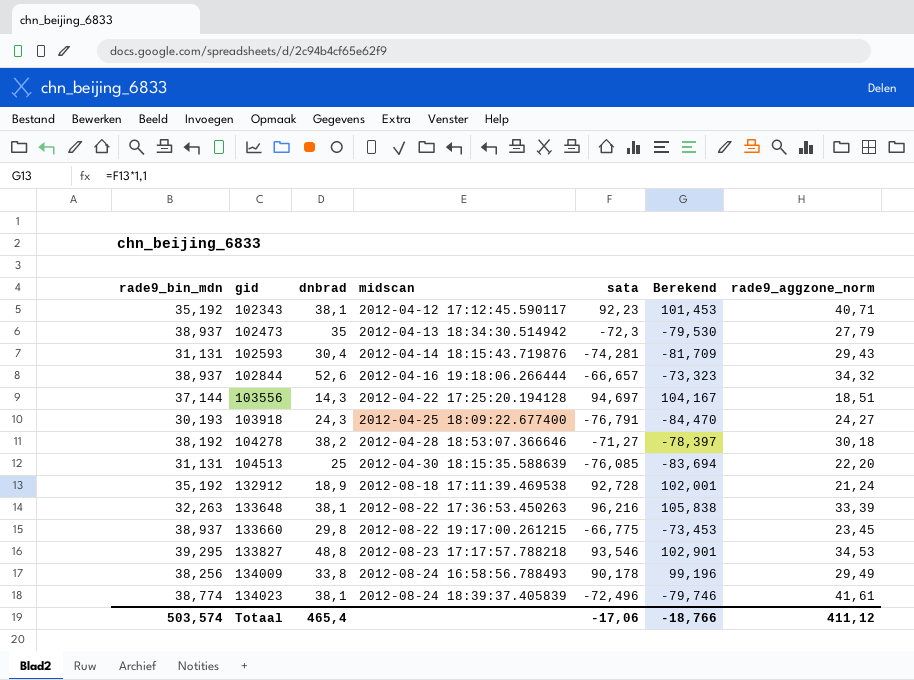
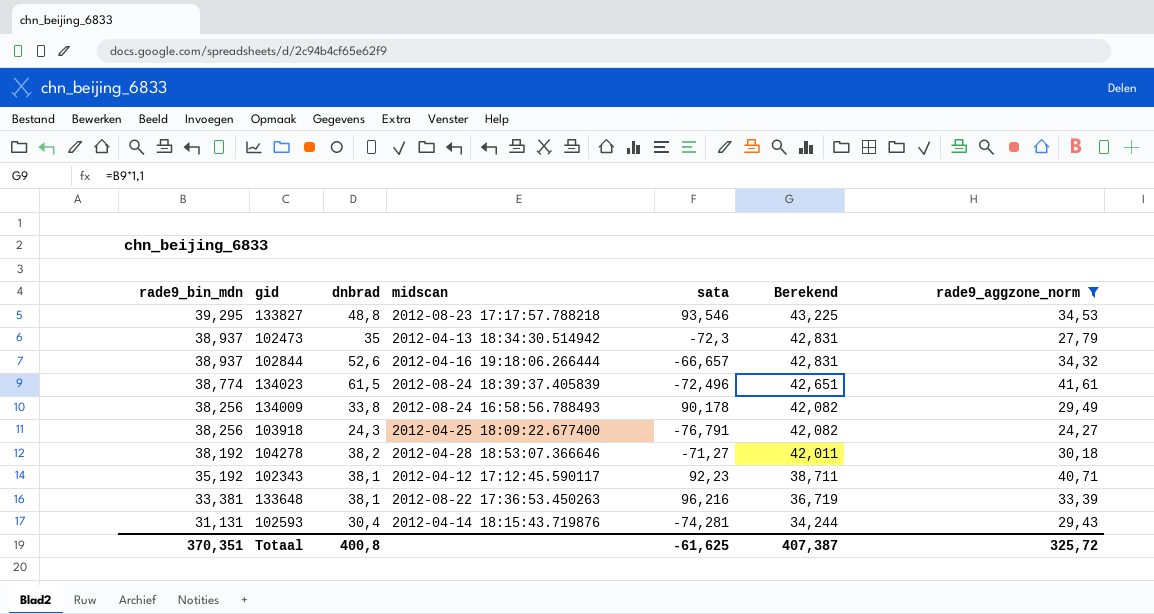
filter: none -> rade9_aggzone_norm >= 24,27
row order: gid ascending -> rade9_bin_mdn descending
column Berekend | formula: [sata] * 1,1 -> [rade9_bin_mdn] * 1,1
134023 | dnbrad: 38,1 -> 61,5
103918 | rade9_bin_mdn: 30,193 -> 38,256
133648 | rade9_bin_mdn: 32,263 -> 33,381
Totaal | rade9_bin_mdn: 503,574 -> 370,351
Totaal | dnbrad: 465,4 -> 400,8
Totaal | sata: -17,06 -> -61,625
Totaal | Berekend: -18,766 -> 407,387
Totaal | rade9_aggzone_norm: 411,12 -> 325,72

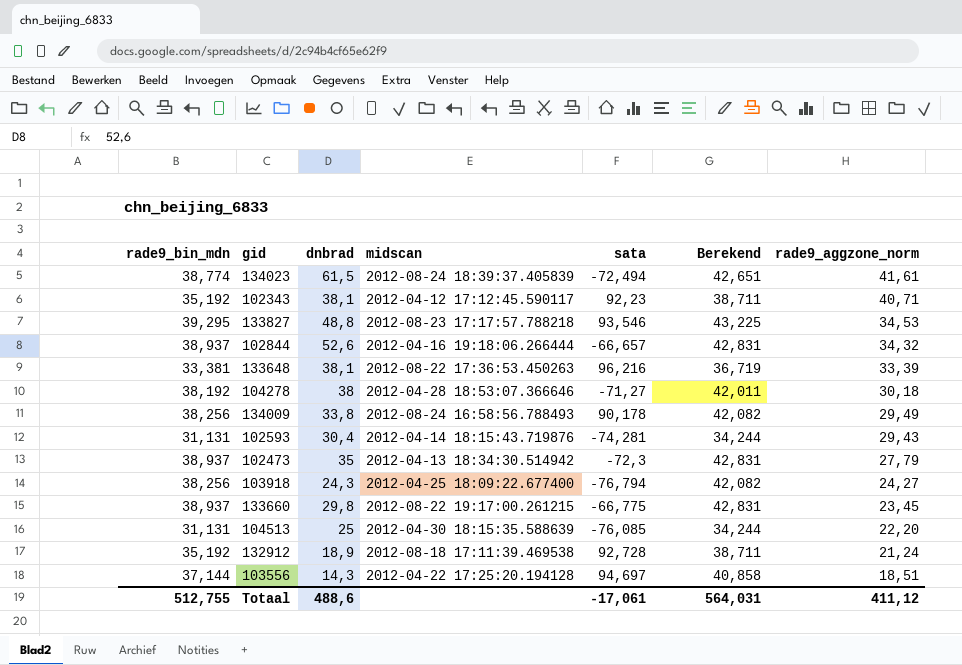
filter: rade9_aggzone_norm >= 24,27 -> none
row order: rade9_bin_mdn descending -> rade9_aggzone_norm descending
134023 | sata: -72,496 -> -72,494
104278 | dnbrad: 38,2 -> 38
103918 | sata: -76,791 -> -76,794
Totaal | rade9_bin_mdn: 370,351 -> 512,755
Totaal | dnbrad: 400,8 -> 488,6
Totaal | sata: -61,625 -> -17,061
Totaal | Berekend: 407,387 -> 564,031
Totaal | rade9_aggzone_norm: 325,72 -> 411,12

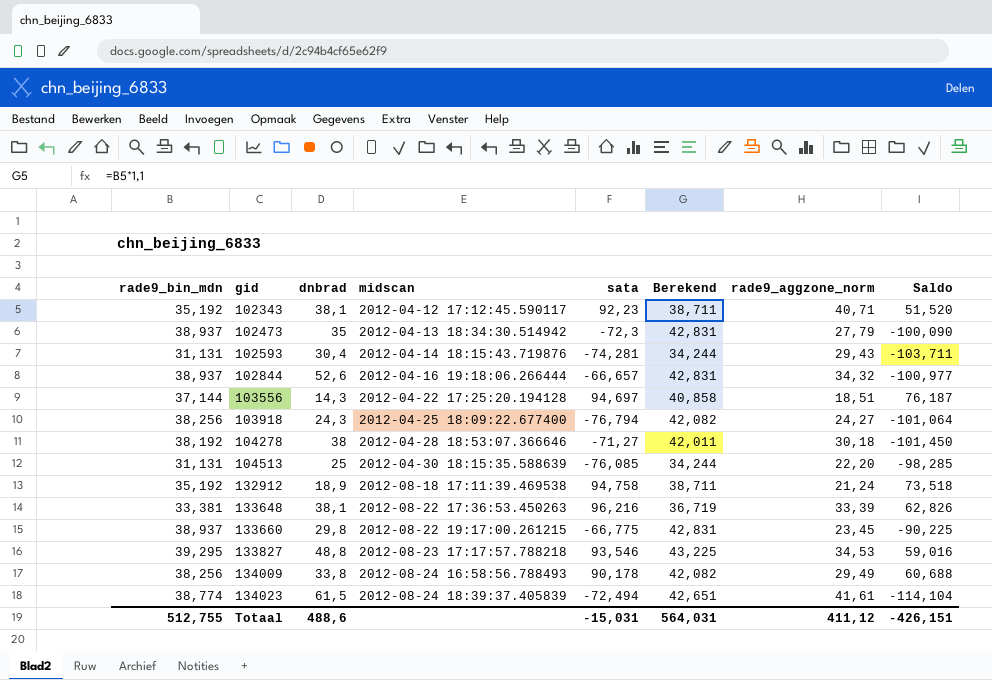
row order: rade9_aggzone_norm descending -> gid ascending
column Saldo | formula: none -> [sata] - [rade9_aggzone_norm]
132912 | sata: 92,728 -> 94,758
Totaal | sata: -17,061 -> -15,031

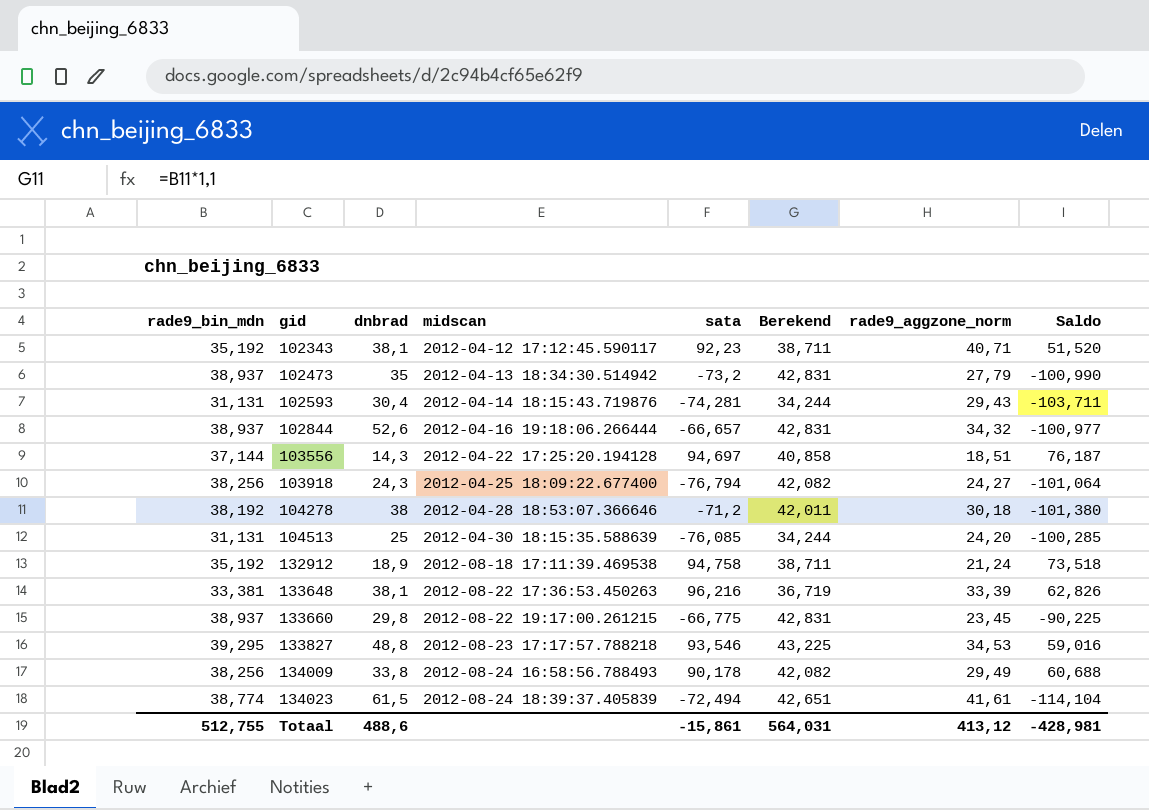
102473 | sata: -72,3 -> -73,2
102473 | Saldo: -100,090 -> -100,990
104278 | sata: -71,27 -> -71,2
104278 | Saldo: -101,450 -> -101,380
104513 | rade9_aggzone_norm: 22,20 -> 24,20
104513 | Saldo: -98,285 -> -100,285
Totaal | sata: -15,031 -> -15,861
Totaal | rade9_aggzone_norm: 411,12 -> 413,12
Totaal | Saldo: -426,151 -> -428,981

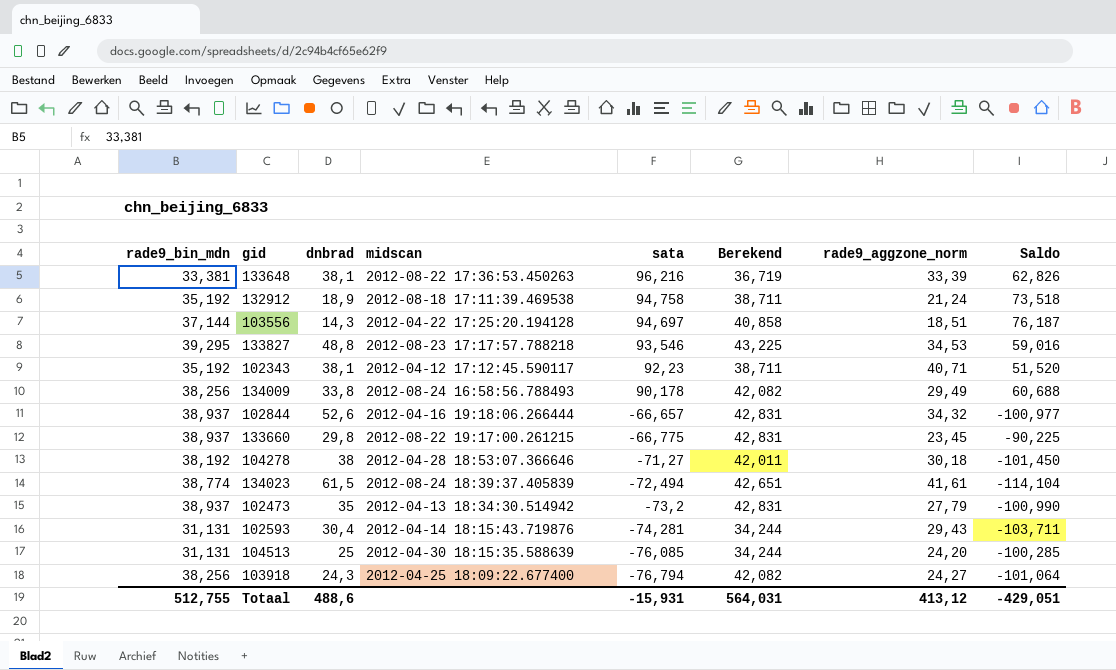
row order: gid ascending -> sata descending
104278 | sata: -71,2 -> -71,27
104278 | Saldo: -101,380 -> -101,450
Totaal | sata: -15,861 -> -15,931
Totaal | Saldo: -428,981 -> -429,051

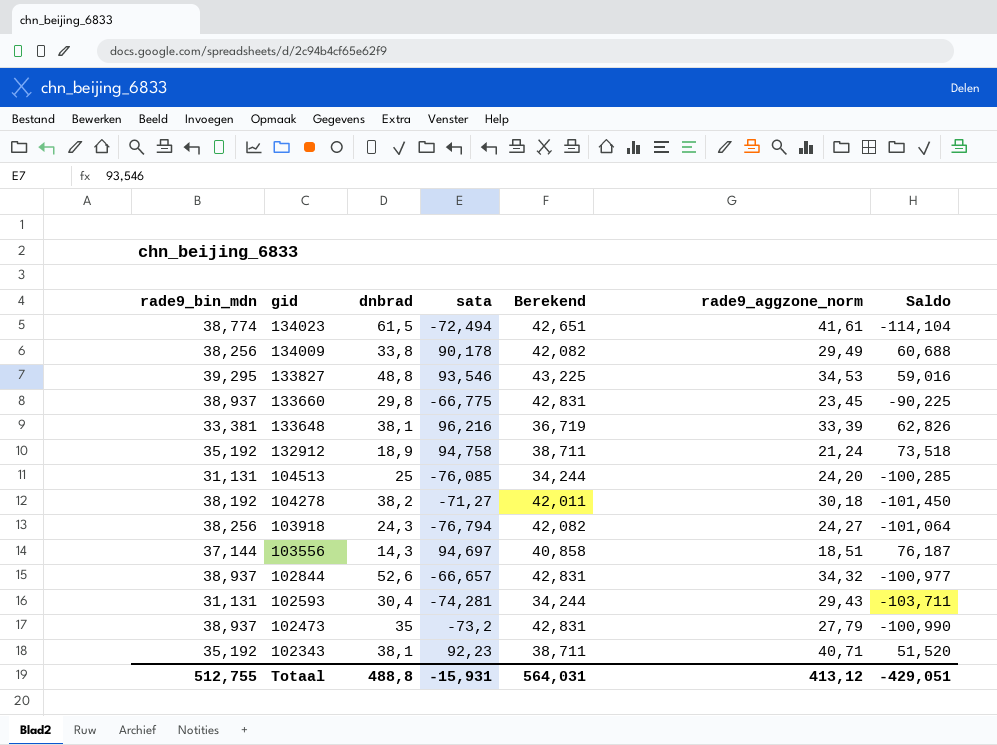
row order: sata descending -> gid descending
column midscan | position: 4 -> none
104278 | dnbrad: 38 -> 38,2
Totaal | dnbrad: 488,6 -> 488,8

